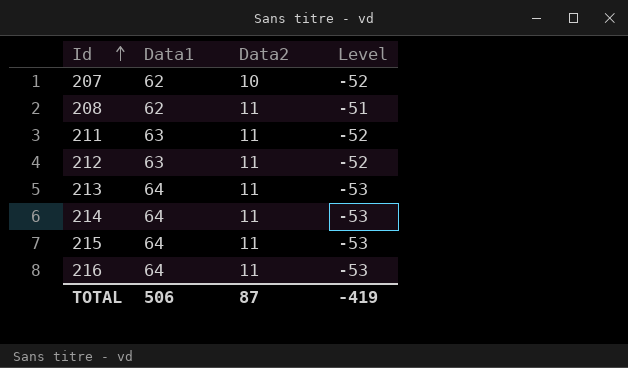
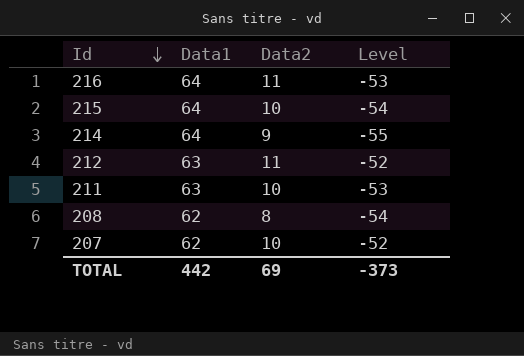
row order: Id ascending -> Id descending
row 213: 64 | 11 | -53 -> none
215 | Data2: 11 -> 10
215 | Level: -53 -> -54
214 | Data2: 11 -> 9
214 | Level: -53 -> -55
211 | Data2: 11 -> 10
211 | Level: -52 -> -53
208 | Data2: 11 -> 8
208 | Level: -51 -> -54
TOTAL | Data1: 506 -> 442
TOTAL | Data2: 87 -> 69
TOTAL | Level: -419 -> -373

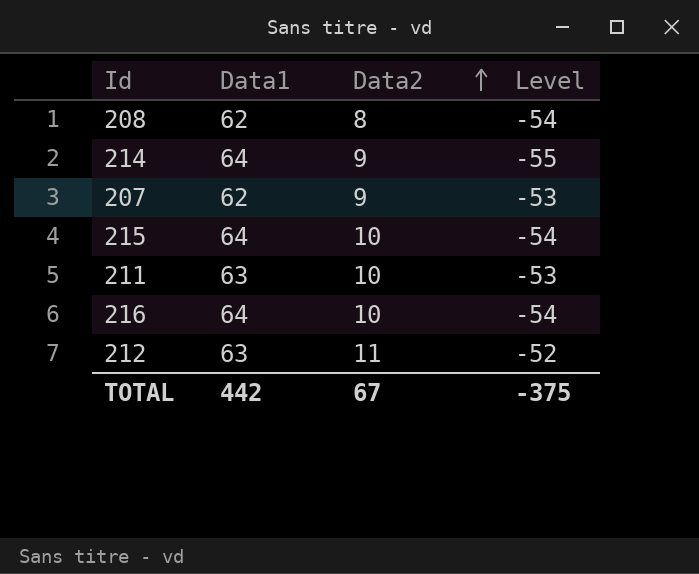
row order: Id descending -> Data2 ascending
207 | Data2: 10 -> 9
207 | Level: -52 -> -53
216 | Data2: 11 -> 10
216 | Level: -53 -> -54
TOTAL | Data2: 69 -> 67
TOTAL | Level: -373 -> -375

